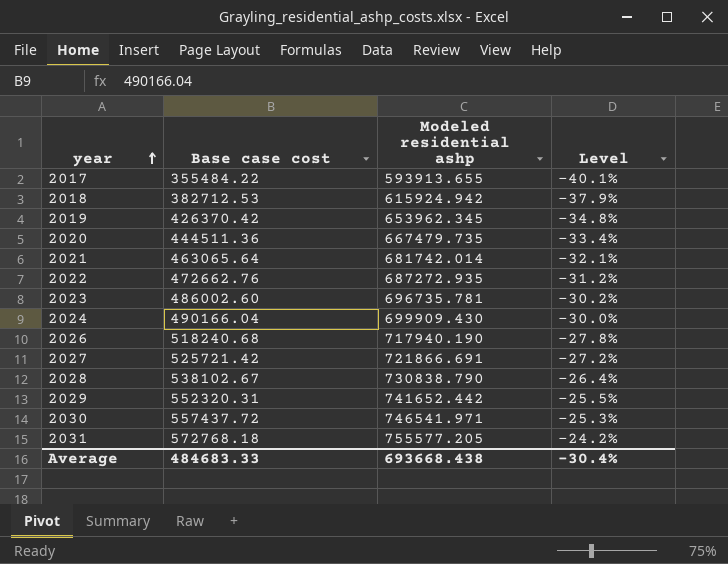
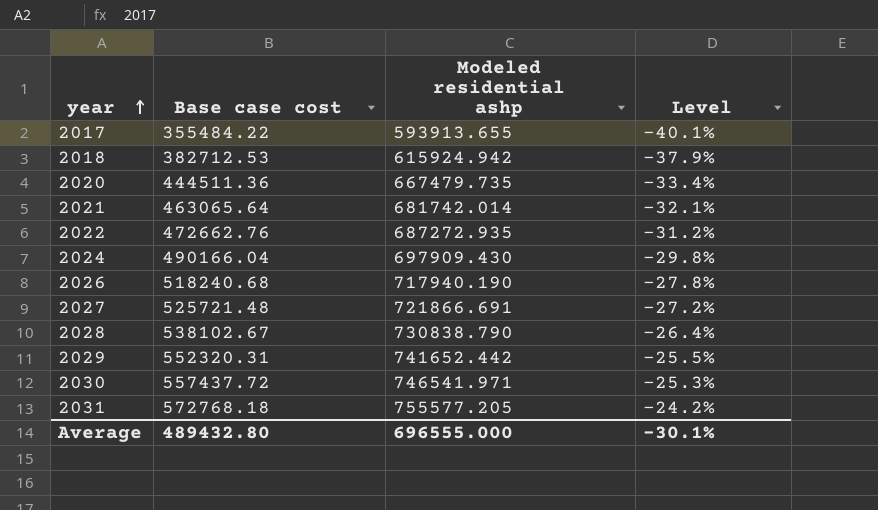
row 2019: 426370.42 | 653962.345 | -34.8% -> none
row 2023: 486002.60 | 696735.781 | -30.2% -> none
2024 | Modeled residential ashp: 699909.430 -> 697909.430
2024 | Level: -30.0% -> -29.8%
2027 | Base case cost: 525721.42 -> 525721.48
Average | Base case cost: 484683.33 -> 489432.80
Average | Modeled residential ashp: 693668.438 -> 696555.000
Average | Level: -30.4% -> -30.1%

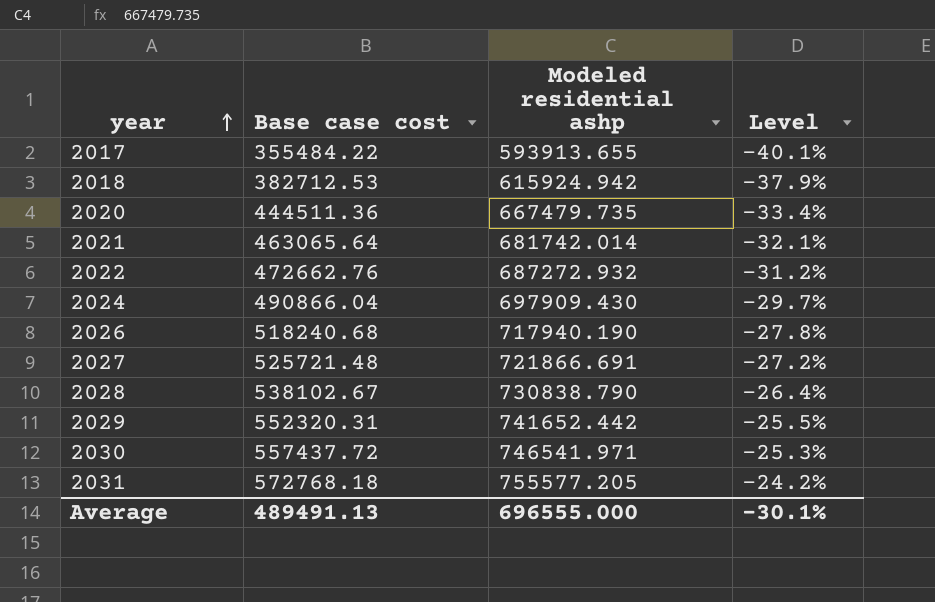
2022 | Modeled residential ashp: 687272.935 -> 687272.932
2024 | Base case cost: 490166.04 -> 490866.04
2024 | Level: -29.8% -> -29.7%
Average | Base case cost: 489432.80 -> 489491.13

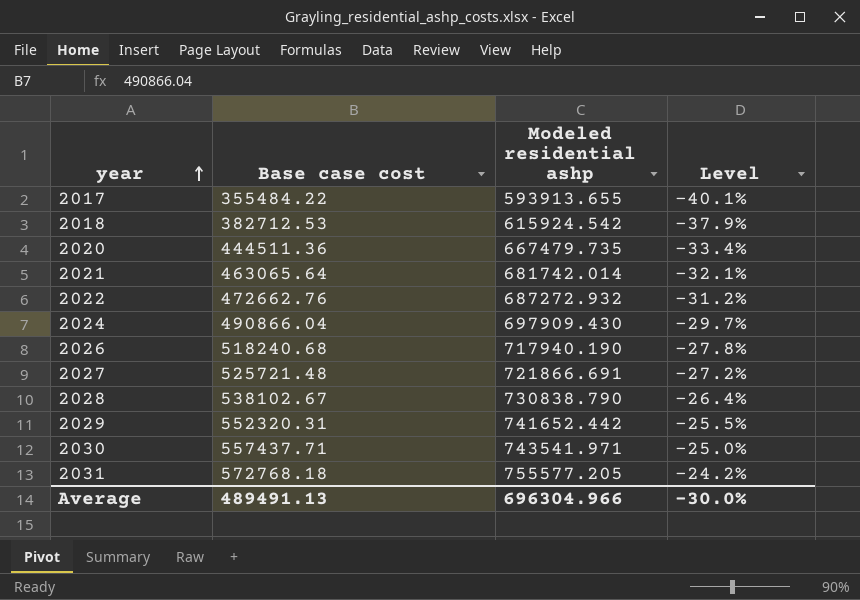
2018 | Modeled residential ashp: 615924.942 -> 615924.542
2030 | Base case cost: 557437.72 -> 557437.71
2030 | Modeled residential ashp: 746541.971 -> 743541.971
2030 | Level: -25.3% -> -25.0%
Average | Modeled residential ashp: 696555.000 -> 696304.966
Average | Level: -30.1% -> -30.0%

